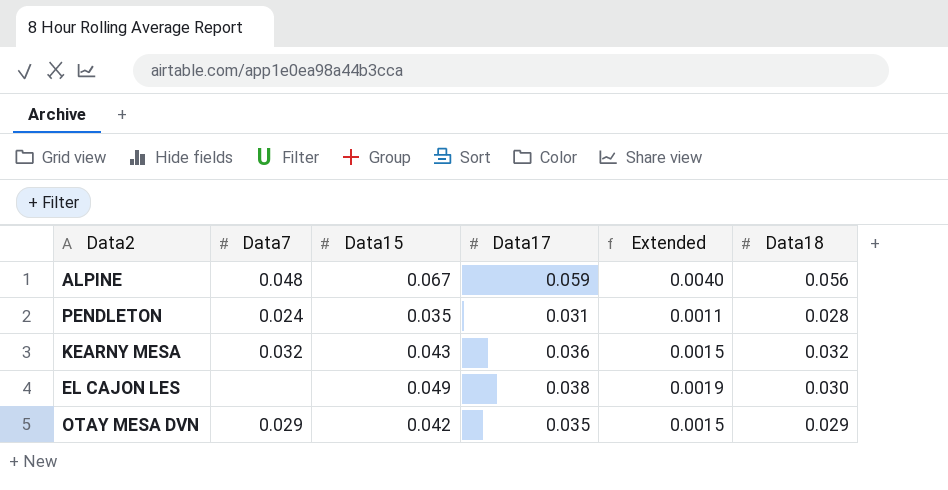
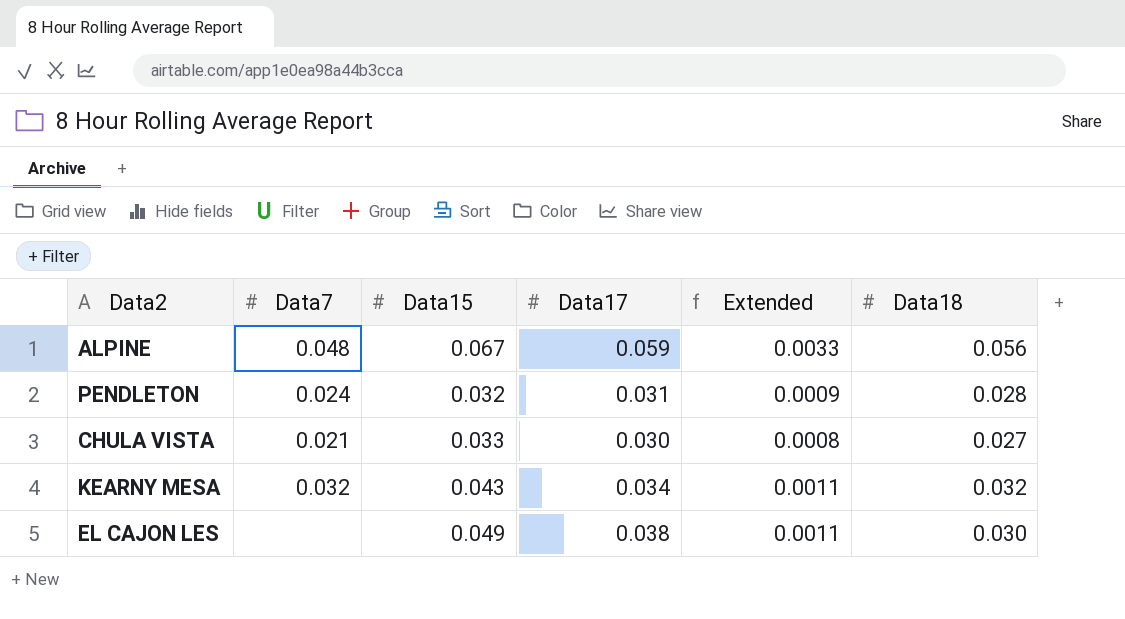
column Extended | formula: [Data15] * [Data17] -> [Data17] * [Data18]
row OTAY MESA DVN: 0.029 | 0.042 | 0.035 | 0.0015 | 0.029 -> none
PENDLETON | Data15: 0.035 -> 0.032
row CHULA VISTA: none -> 0.021 | 0.033 | 0.030 | 0.0008 | 0.027
KEARNY MESA | Data17: 0.036 -> 0.034

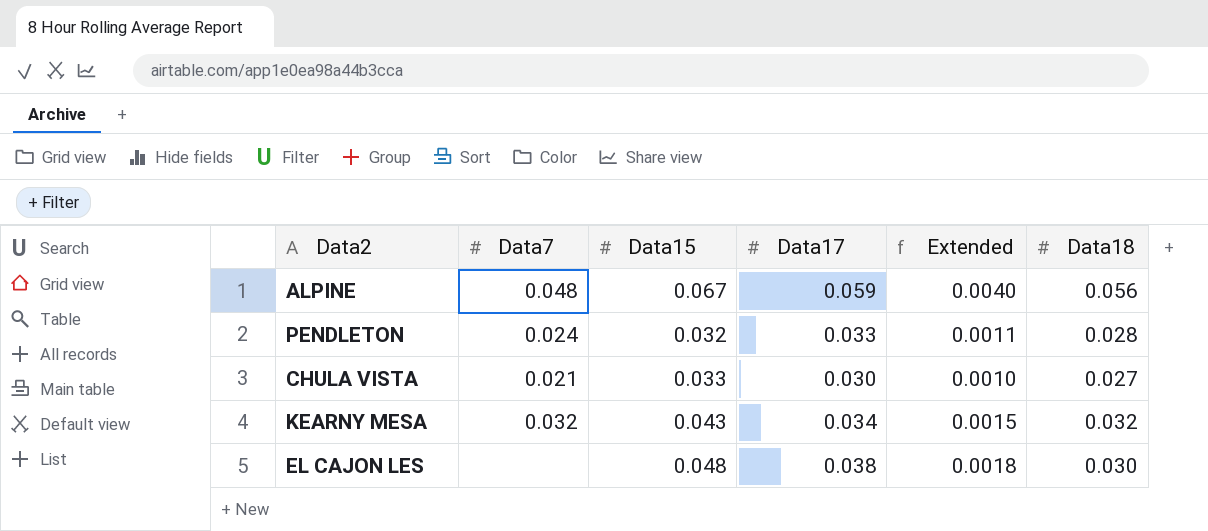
column Extended | formula: [Data17] * [Data18] -> [Data15] * [Data17]
PENDLETON | Data17: 0.031 -> 0.033
EL CAJON LES | Data15: 0.049 -> 0.048

